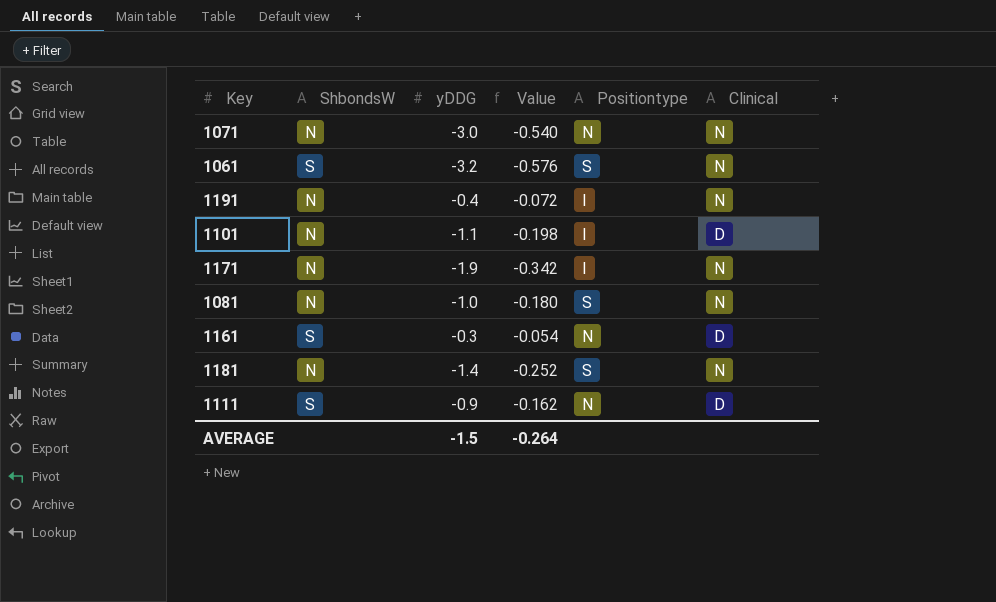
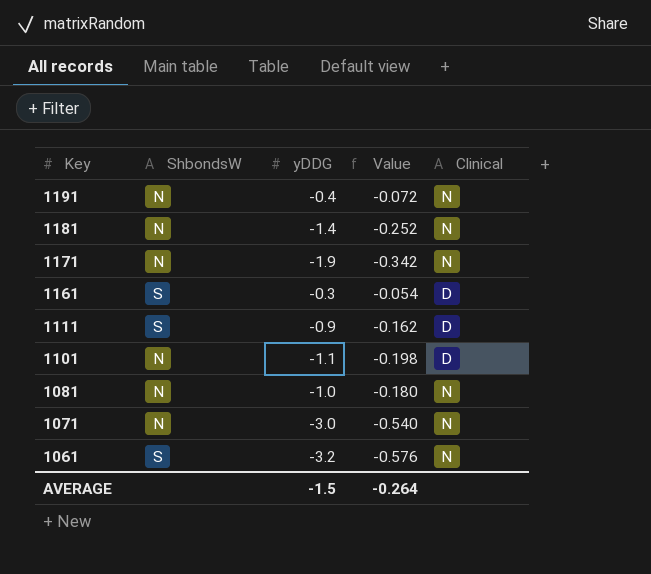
row order: none -> Key descending
column Positiontype | position: 5 -> none

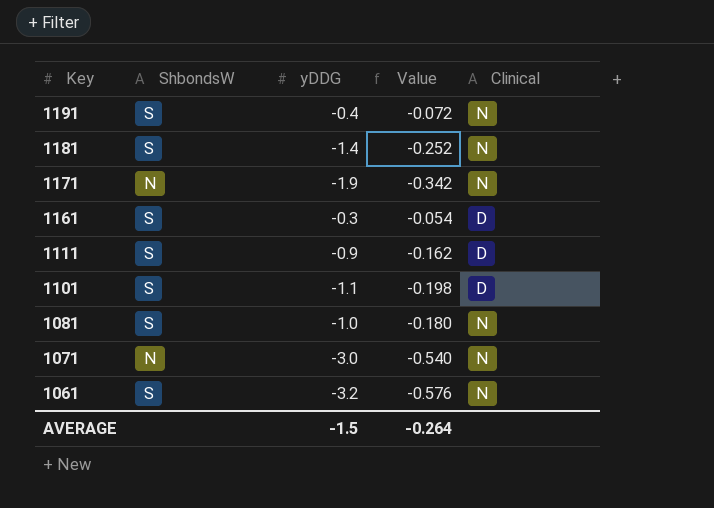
1191 | ShbondsW: N -> S
1181 | ShbondsW: N -> S
1101 | ShbondsW: N -> S
1081 | ShbondsW: N -> S

